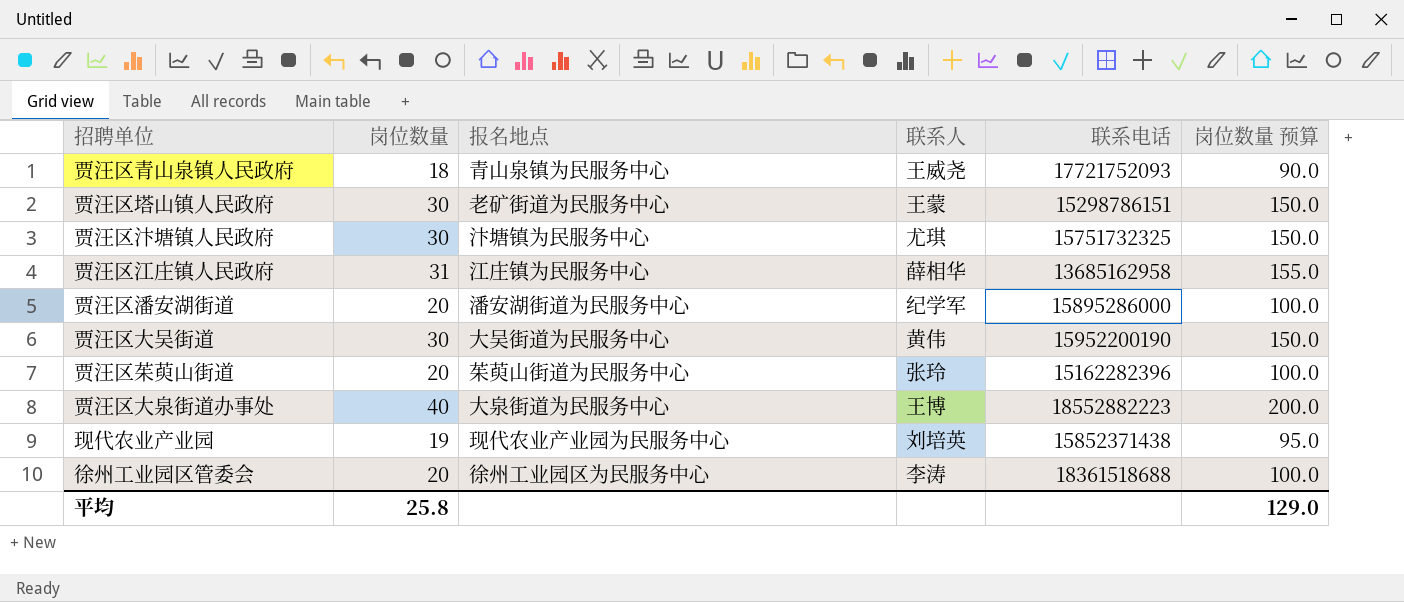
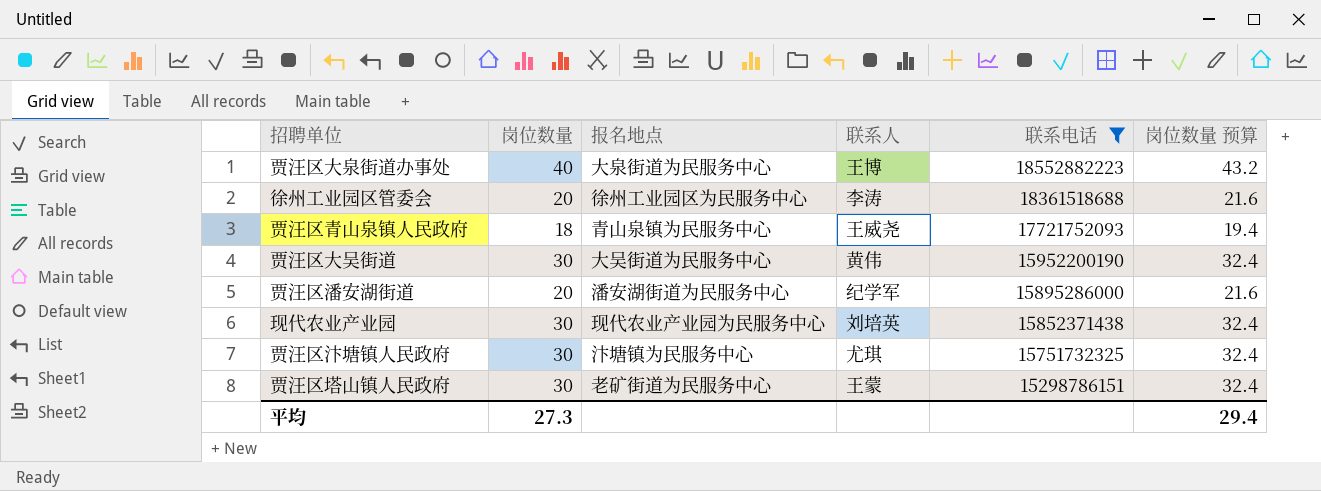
filter: none -> 联系电话 >= 15298786151
row order: none -> 联系电话 descending
column 岗位数量 预算 | formula: [岗位数量] * 5 -> [岗位数量] * 1.08
现代农业产业园 | 岗位数量: 19 -> 30
平均 | 岗位数量: 25.8 -> 27.3
平均 | 岗位数量 预算: 129.0 -> 29.4

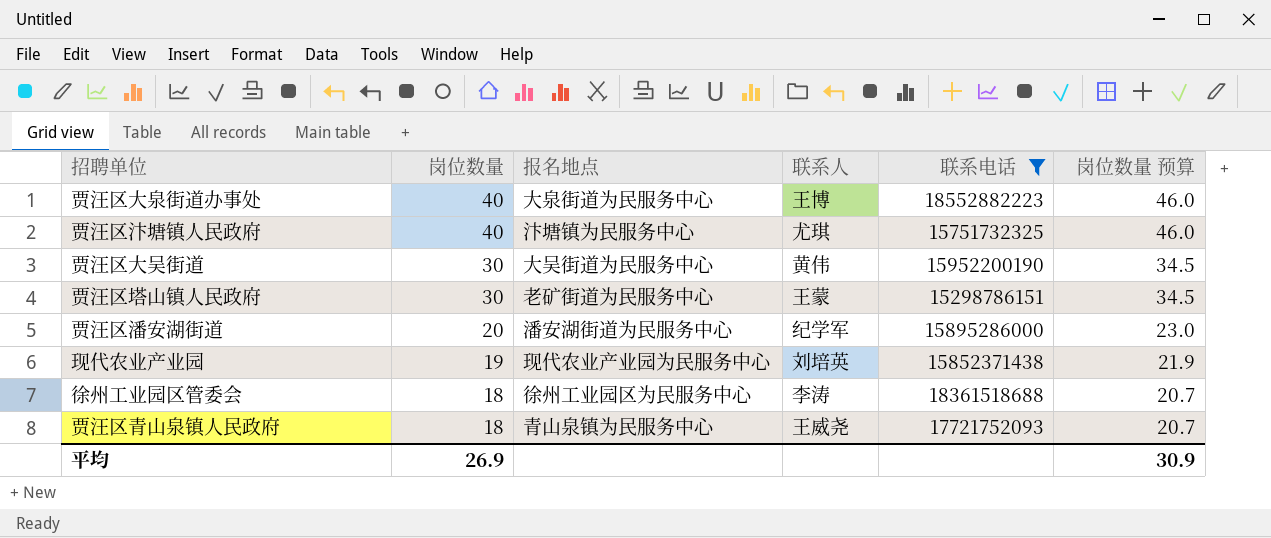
row order: 联系电话 descending -> 岗位数量 descending
column 岗位数量 预算 | formula: [岗位数量] * 1.08 -> [岗位数量] * 1.15
贾汪区汴塘镇人民政府 | 岗位数量: 30 -> 40
现代农业产业园 | 岗位数量: 30 -> 19
徐州工业园区管委会 | 岗位数量: 20 -> 18
平均 | 岗位数量: 27.3 -> 26.9
平均 | 岗位数量 预算: 29.4 -> 30.9

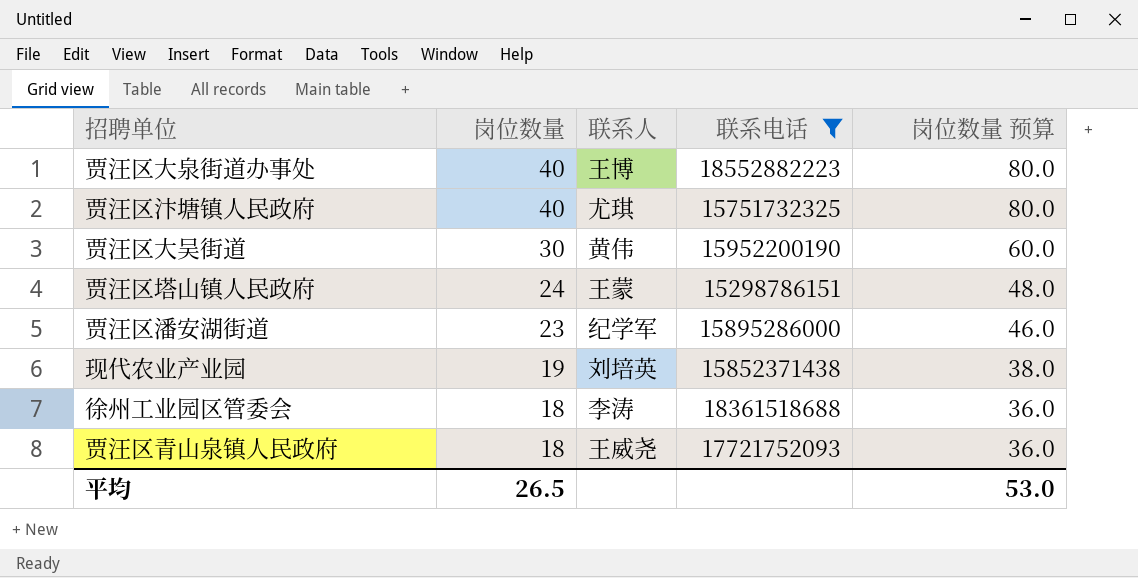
column 报名地点 | position: 3 -> none
column 岗位数量 预算 | formula: [岗位数量] * 1.15 -> [岗位数量] * 2
贾汪区塔山镇人民政府 | 岗位数量: 30 -> 24
贾汪区潘安湖街道 | 岗位数量: 20 -> 23
平均 | 岗位数量: 26.9 -> 26.5
平均 | 岗位数量 预算: 30.9 -> 53.0

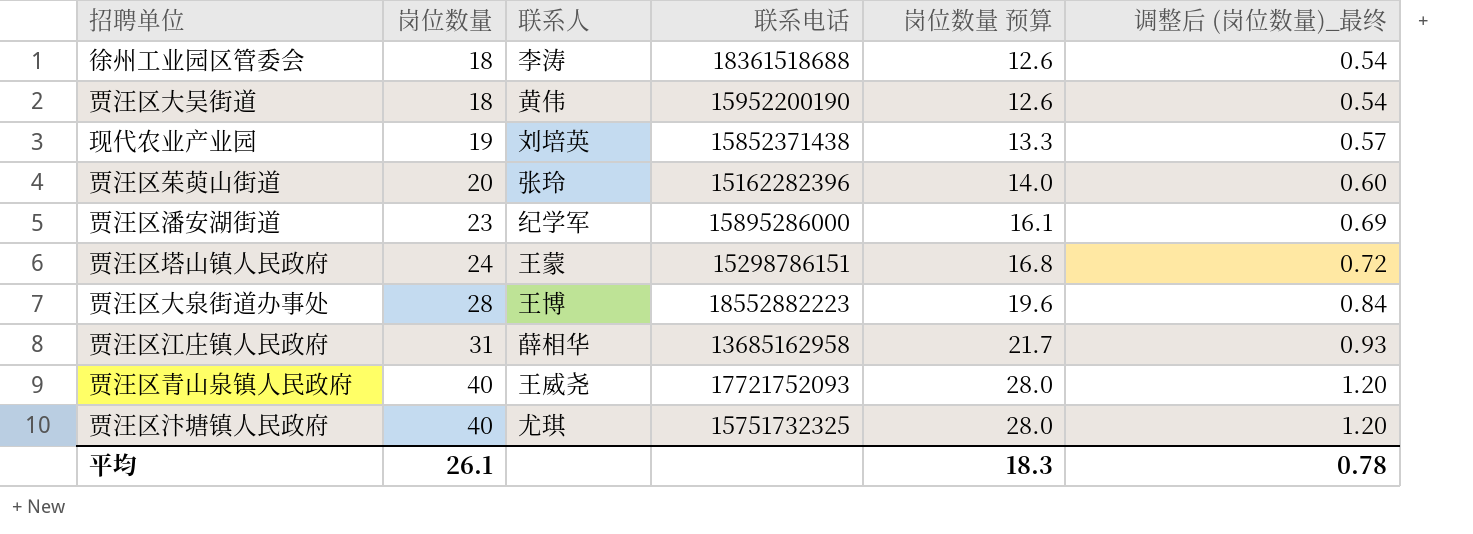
filter: 联系电话 >= 15298786151 -> none
row order: 岗位数量 descending -> 岗位数量 ascending
column 岗位数量 预算 | formula: [岗位数量] * 2 -> [岗位数量] * 0.7
column 调整后 (岗位数量)_最终 | formula: none -> [岗位数量] * 0.03
贾汪区大吴街道 | 岗位数量: 30 -> 18
贾汪区大泉街道办事处 | 岗位数量: 40 -> 28
贾汪区青山泉镇人民政府 | 岗位数量: 18 -> 40
平均 | 岗位数量: 26.5 -> 26.1
平均 | 岗位数量 预算: 53.0 -> 18.3

